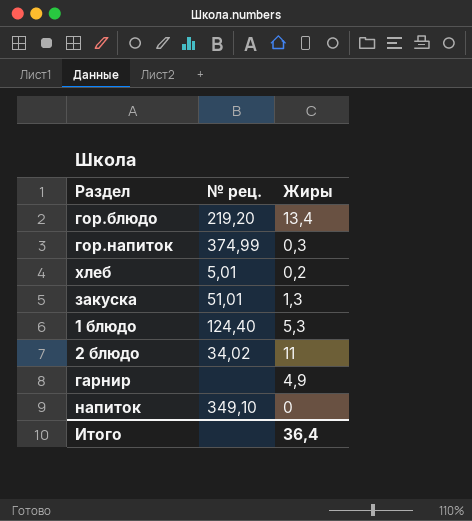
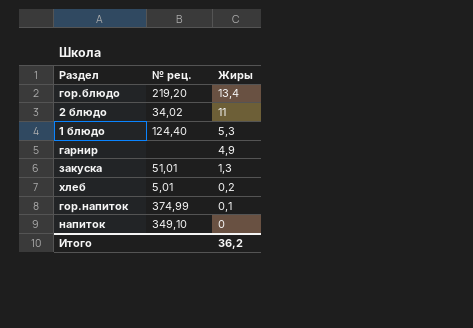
row order: none -> Жиры descending
гор.напиток | Жиры: 0,3 -> 0,1
Итого | Жиры: 36,4 -> 36,2

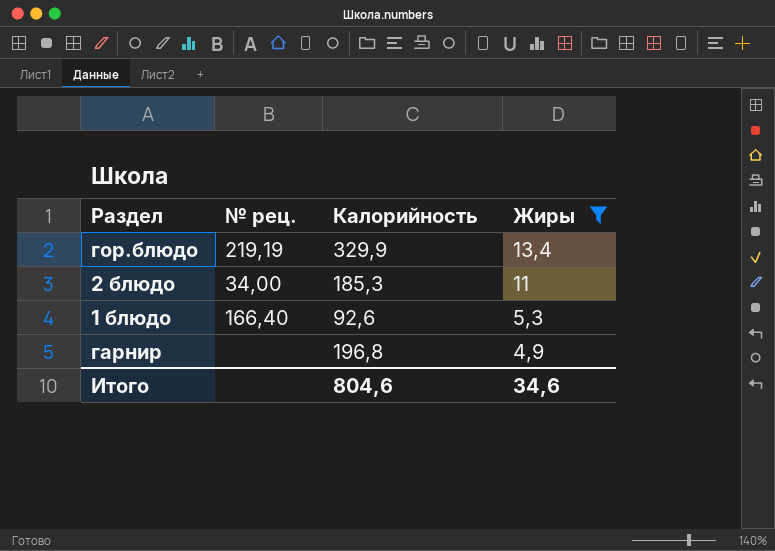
filter: none -> Жиры >= 4,9
column Калорийность | position: none -> 3
гор.блюдо | № рец.: 219,20 -> 219,19
2 блюдо | № рец.: 34,02 -> 34,00
1 блюдо | № рец.: 124,40 -> 166,40
Итого | Жиры: 36,2 -> 34,6

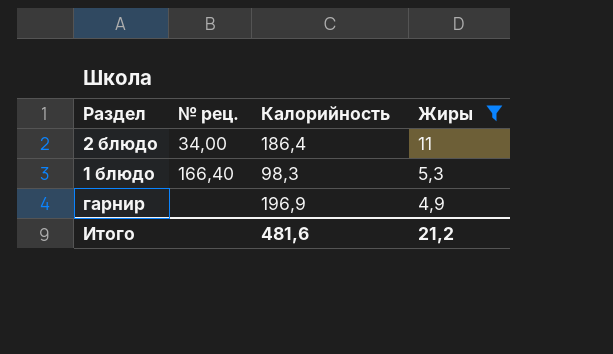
row гор.блюдо: 219,19 | 329,9 | 13,4 -> none
2 блюдо | Калорийность: 185,3 -> 186,4
1 блюдо | Калорийность: 92,6 -> 98,3
гарнир | Калорийность: 196,8 -> 196,9
Итого | Калорийность: 804,6 -> 481,6
Итого | Жиры: 34,6 -> 21,2

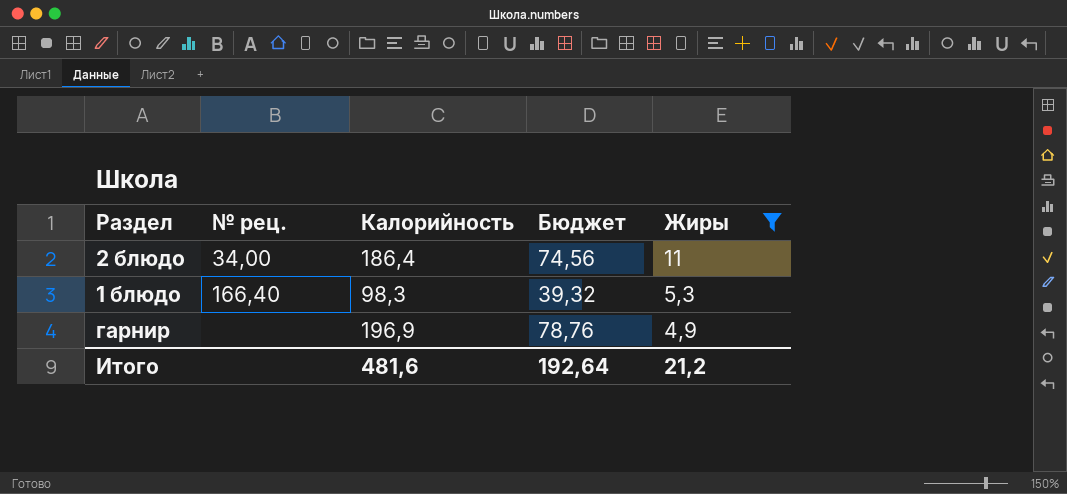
column Бюджет | formula: none -> [Калорийность] * 0,4

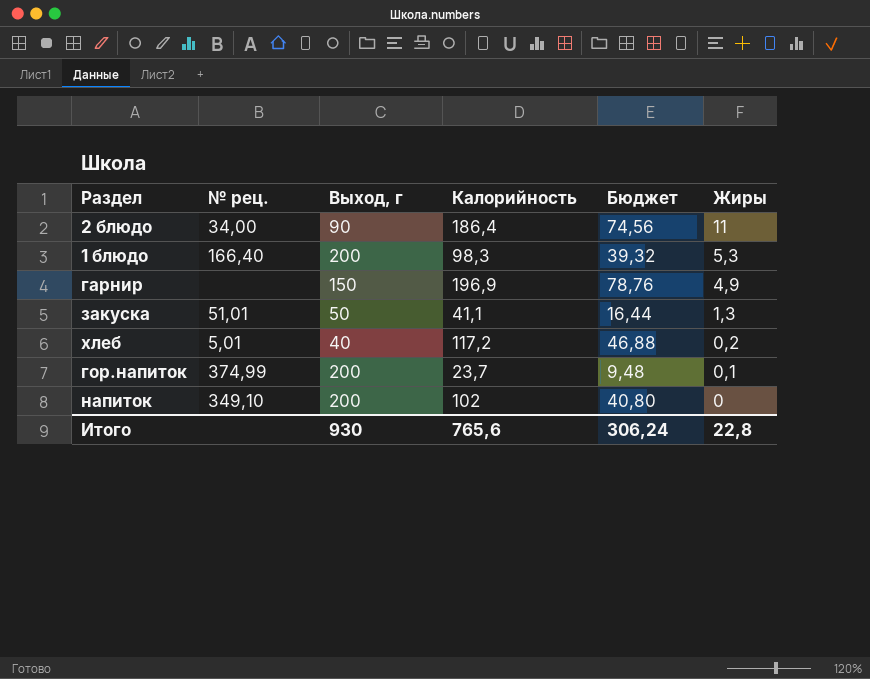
filter: Жиры >= 4,9 -> none
column Выход, г | position: none -> 3
Итого | Калорийность: 481,6 -> 765,6
Итого | Бюджет: 192,64 -> 306,24
Итого | Жиры: 21,2 -> 22,8

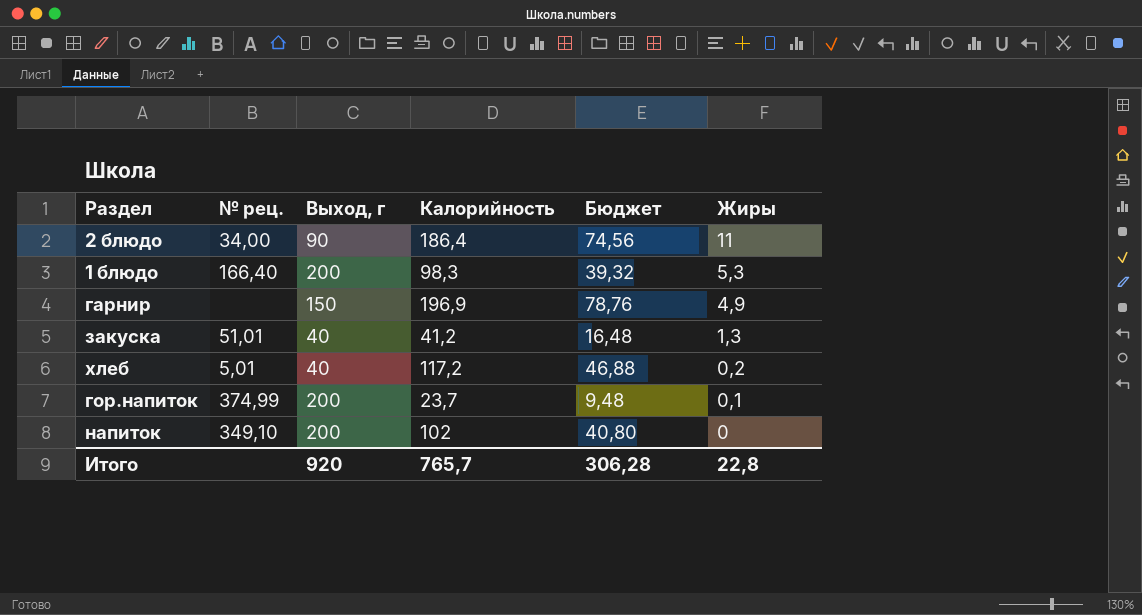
закуска | Выход, г: 50 -> 40
закуска | Калорийность: 41,1 -> 41,2
закуска | Бюджет: 16,44 -> 16,48
Итого | Выход, г: 930 -> 920
Итого | Калорийность: 765,6 -> 765,7
Итого | Бюджет: 306,24 -> 306,28

